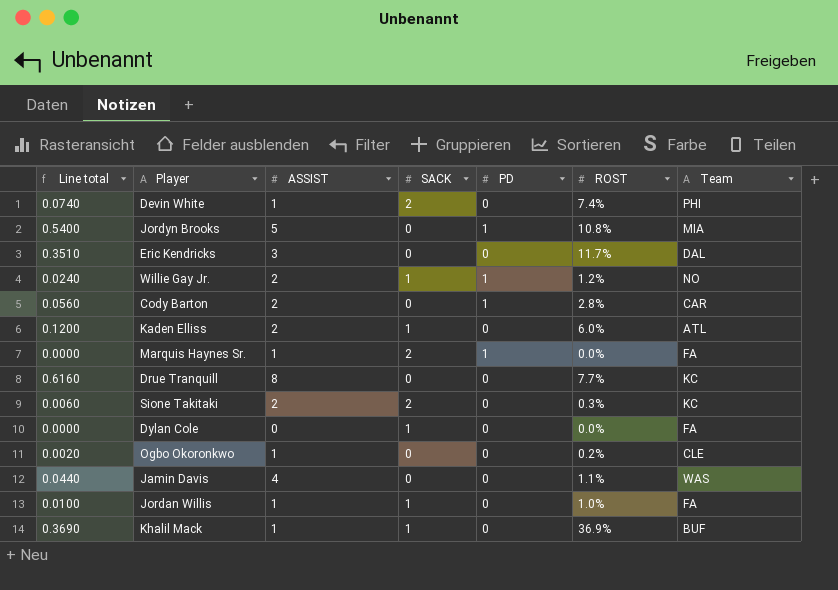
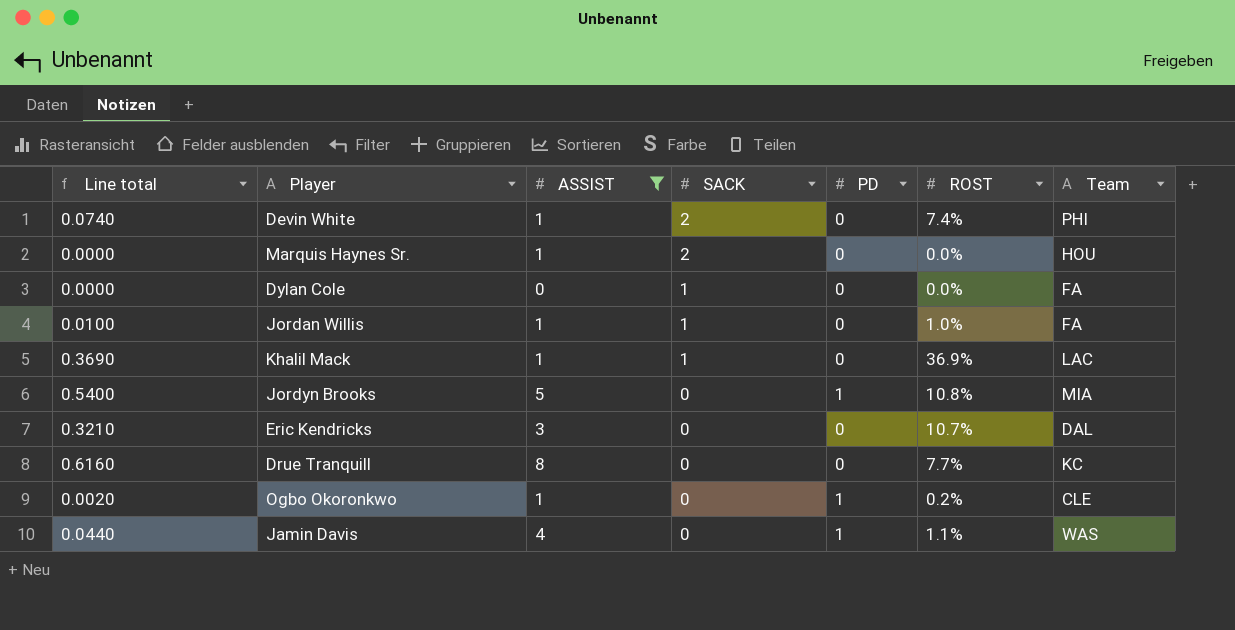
filter: none -> ASSIST != 2
row order: none -> SACK descending
Marquis Haynes Sr. | PD: 1 -> 0
Marquis Haynes Sr. | Team: FA -> HOU
Khalil Mack | Team: BUF -> LAC
Eric Kendricks | Line total: 0.3510 -> 0.3210
Eric Kendricks | ROST: 11.7% -> 10.7%
Ogbo Okoronkwo | PD: 0 -> 1
Jamin Davis | PD: 0 -> 1

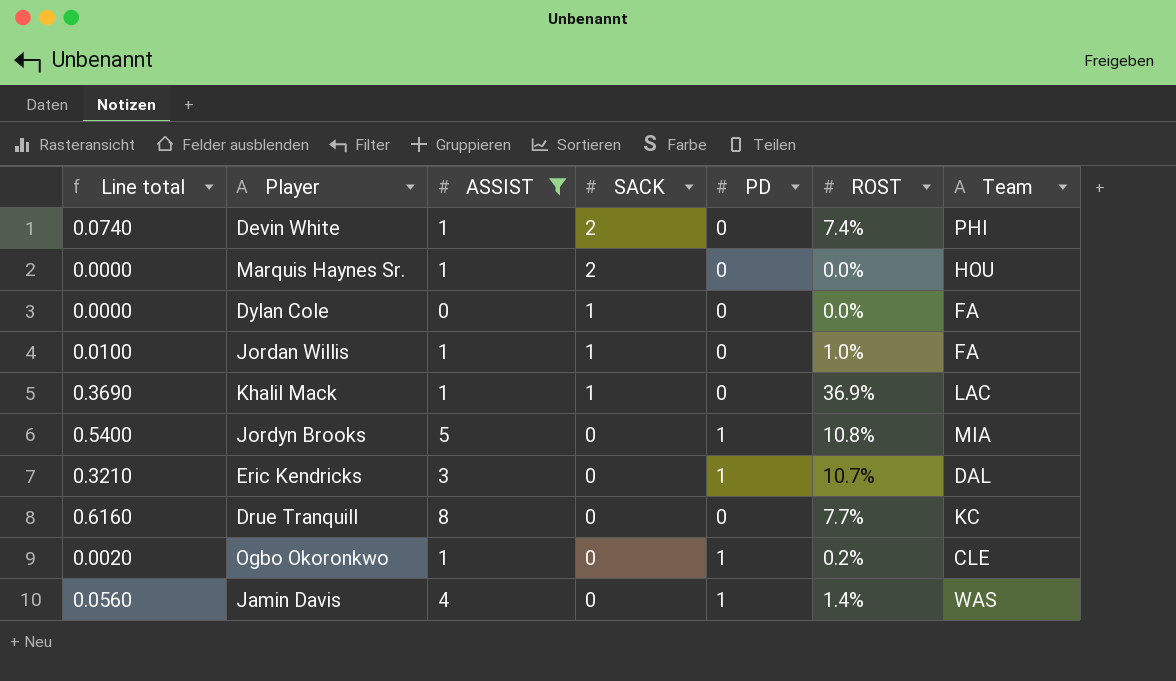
Eric Kendricks | PD: 0 -> 1
Jamin Davis | Line total: 0.0440 -> 0.0560
Jamin Davis | ROST: 1.1% -> 1.4%

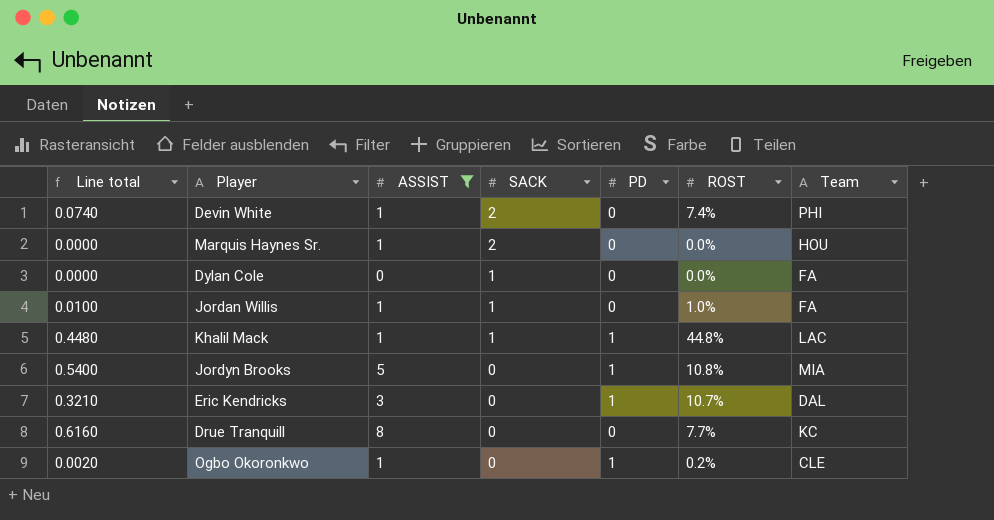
row Jamin Davis: 0.0560 | 4 | 0 | 1 | 1.4% | WAS -> none
Khalil Mack | Line total: 0.3690 -> 0.4480
Khalil Mack | PD: 0 -> 1
Khalil Mack | ROST: 36.9% -> 44.8%

